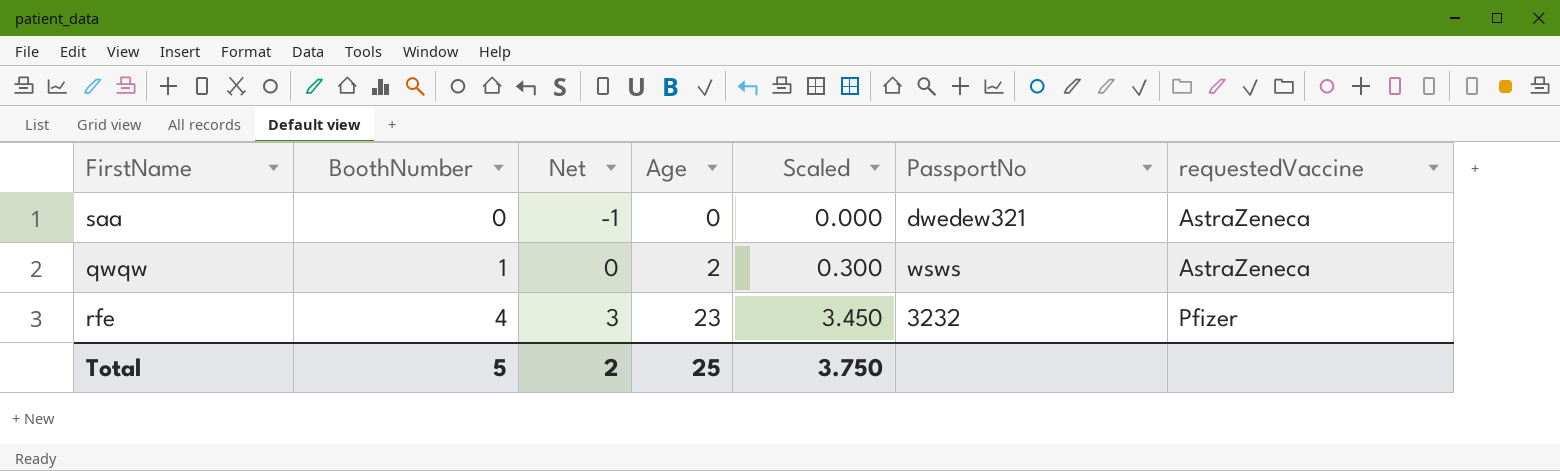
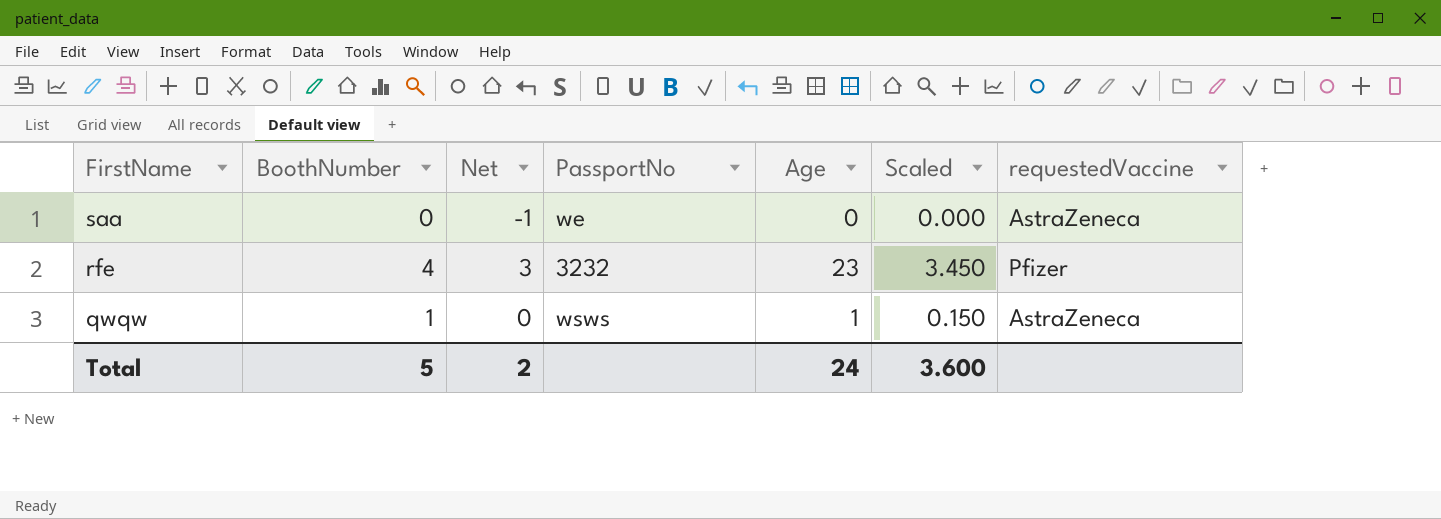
row order: BoothNumber ascending -> FirstName descending
column PassportNo | position: 6 -> 4
saa | PassportNo: dwedew321 -> we
qwqw | Age: 2 -> 1
qwqw | Scaled: 0.300 -> 0.150
Total | Age: 25 -> 24
Total | Scaled: 3.750 -> 3.600

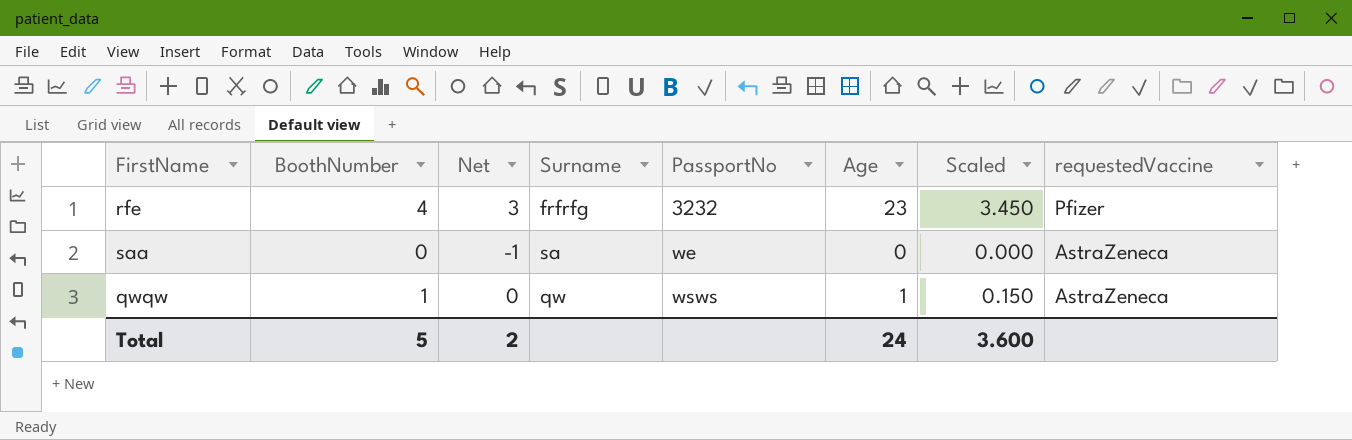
row order: FirstName descending -> PassportNo ascending
column Surname | position: none -> 4

